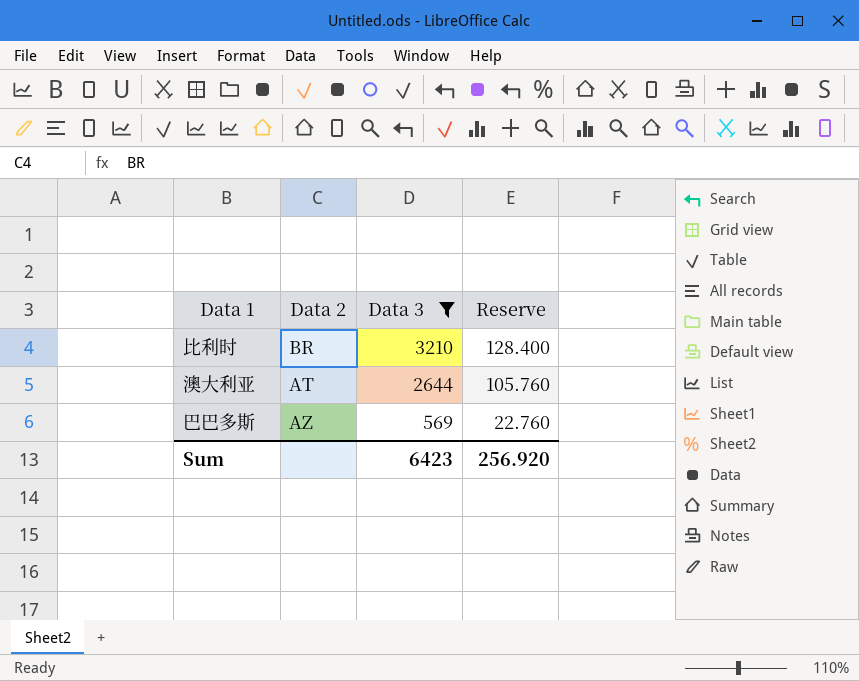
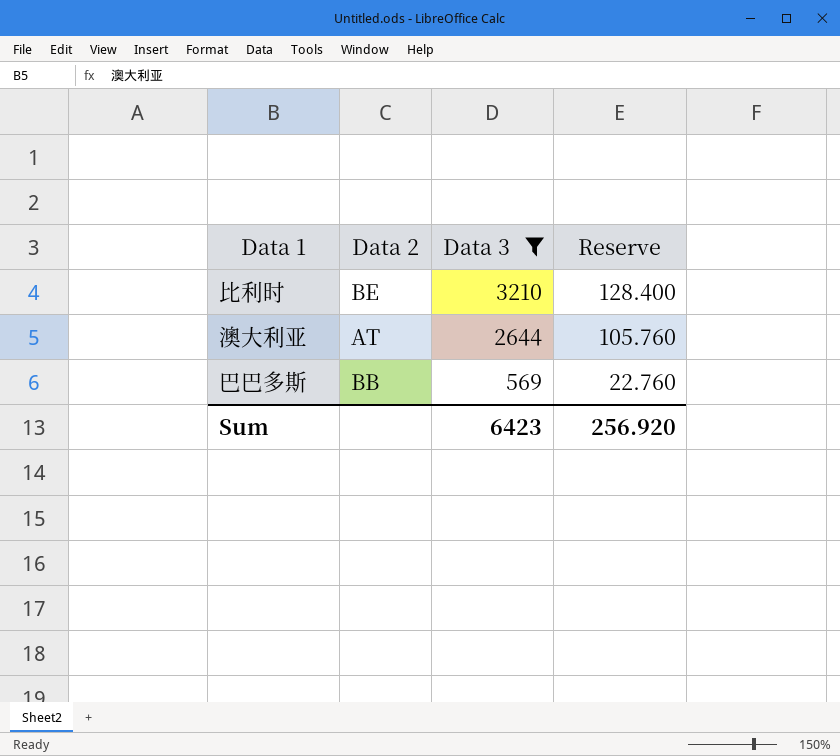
比利时 | Data 2: BR -> BE
巴巴多斯 | Data 2: AZ -> BB

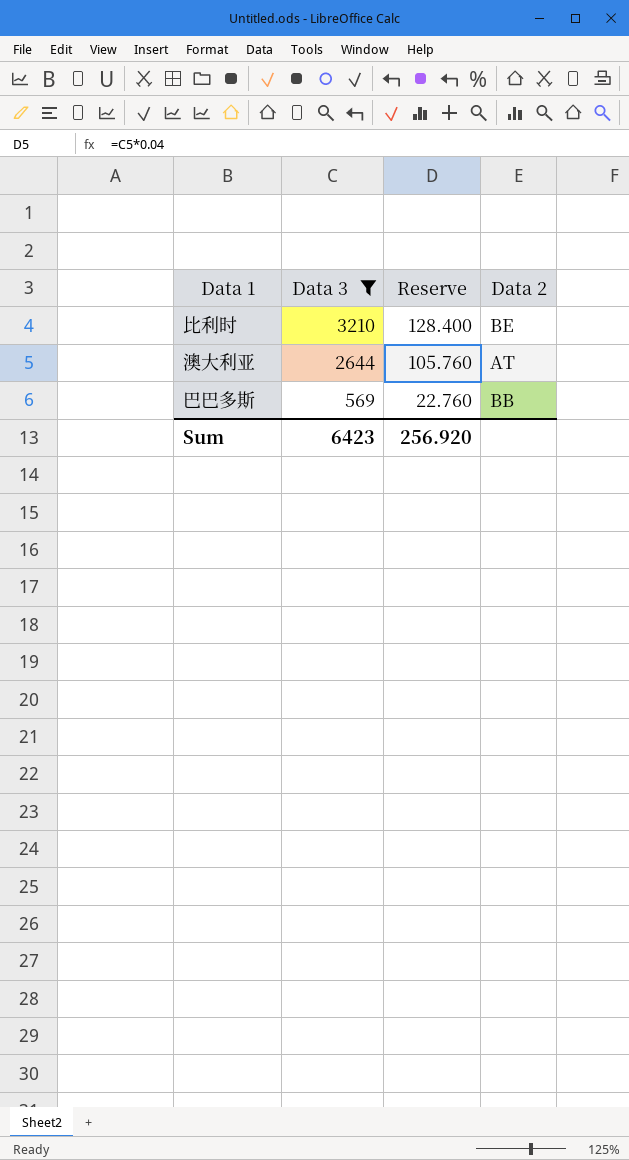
column Data 2 | position: 2 -> 4

